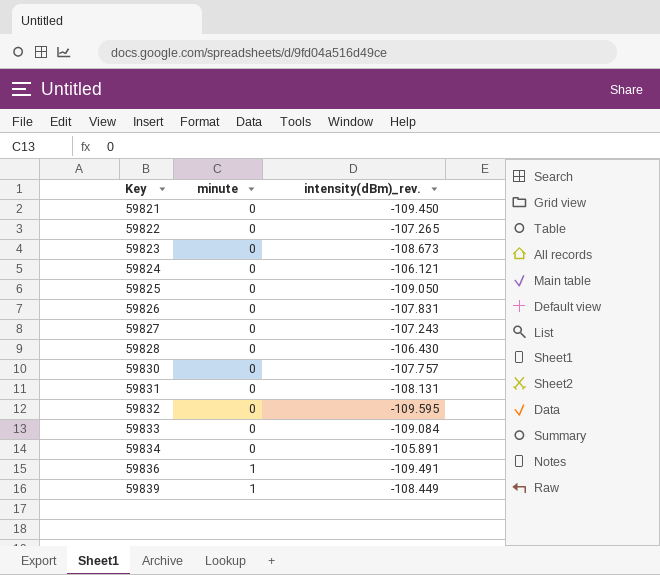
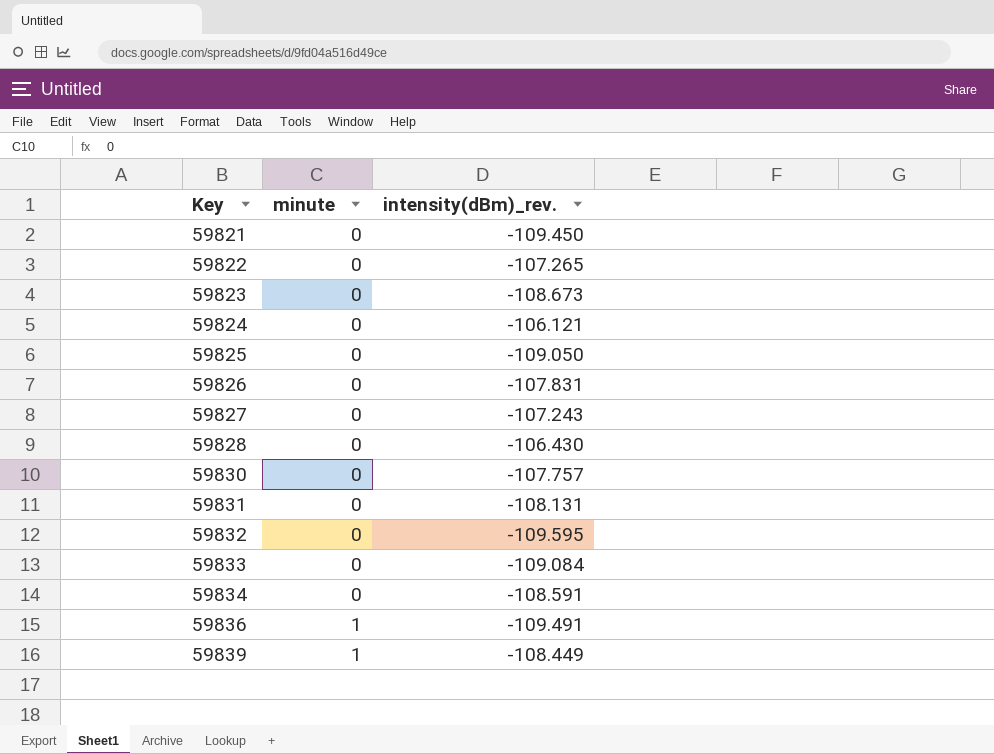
59834 | intensity(dBm)_rev.: -105.891 -> -108.591

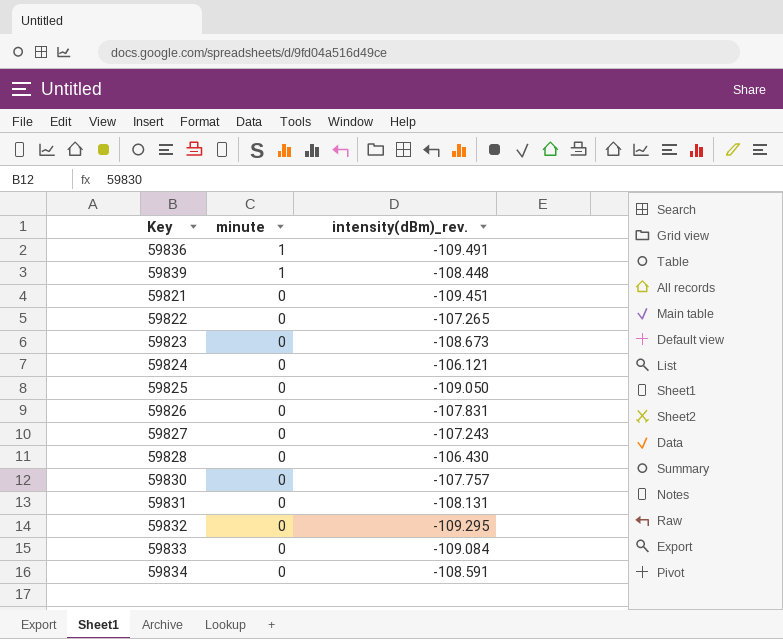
row order: Key ascending -> minute descending
59839 | intensity(dBm)_rev.: -108.449 -> -108.448
59821 | intensity(dBm)_rev.: -109.450 -> -109.451
59832 | intensity(dBm)_rev.: -109.595 -> -109.295

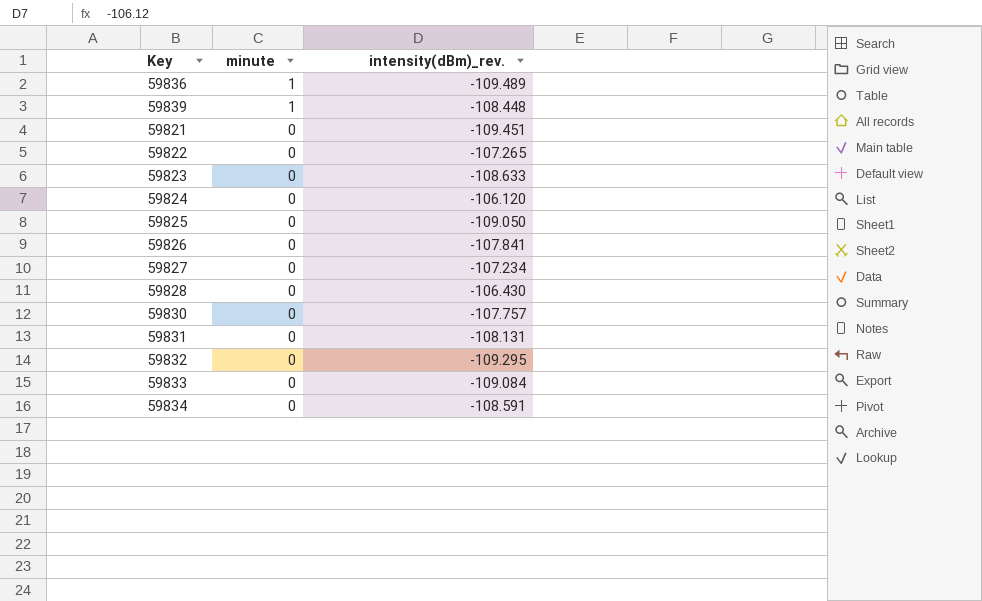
59836 | intensity(dBm)_rev.: -109.491 -> -109.489
59823 | intensity(dBm)_rev.: -108.673 -> -108.633
59824 | intensity(dBm)_rev.: -106.121 -> -106.120
59826 | intensity(dBm)_rev.: -107.831 -> -107.841
59827 | intensity(dBm)_rev.: -107.243 -> -107.234

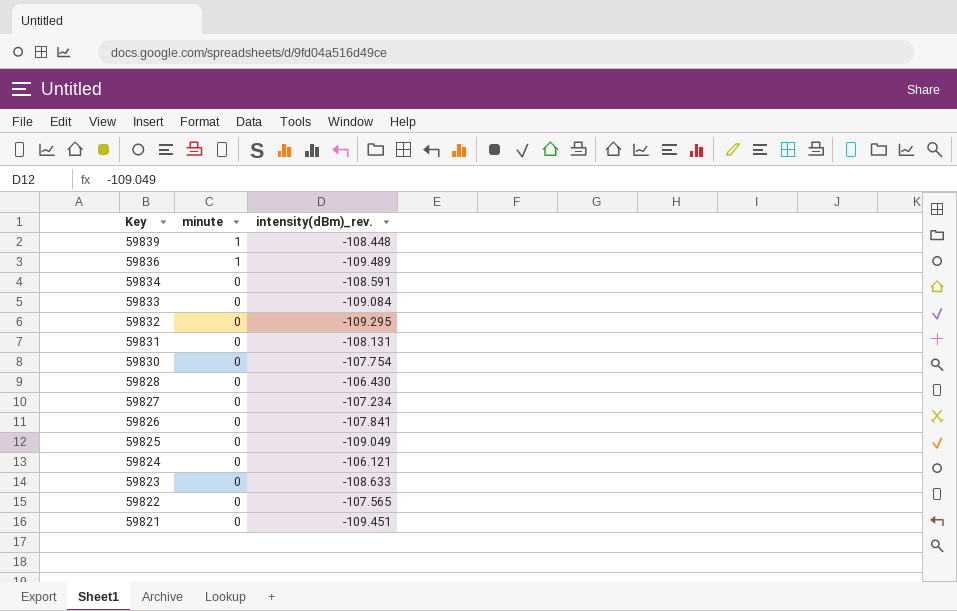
row order: minute descending -> Key descending
59830 | intensity(dBm)_rev.: -107.757 -> -107.754
59825 | intensity(dBm)_rev.: -109.050 -> -109.049
59824 | intensity(dBm)_rev.: -106.120 -> -106.121
59822 | intensity(dBm)_rev.: -107.265 -> -107.565

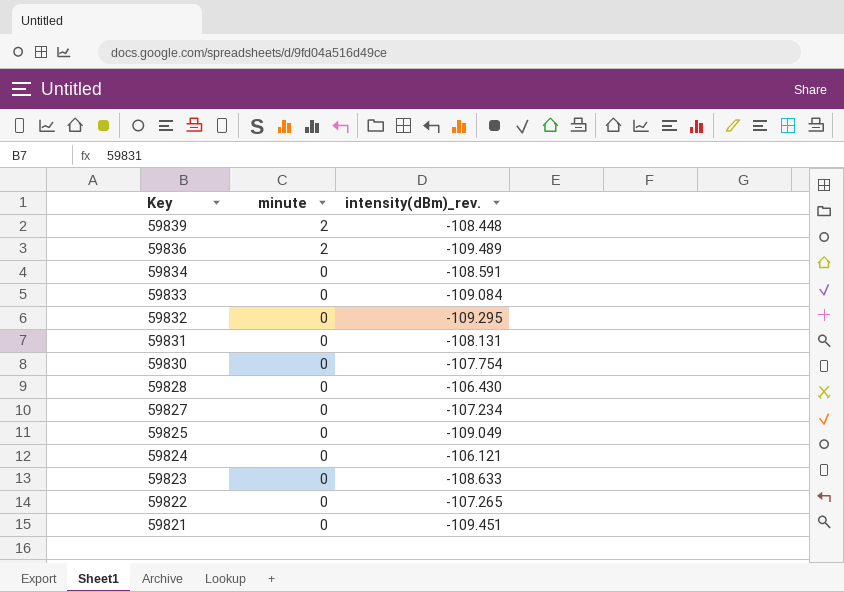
row 59826: 0 | -107.841 -> none
59839 | minute: 1 -> 2
59836 | minute: 1 -> 2
59822 | intensity(dBm)_rev.: -107.565 -> -107.265

